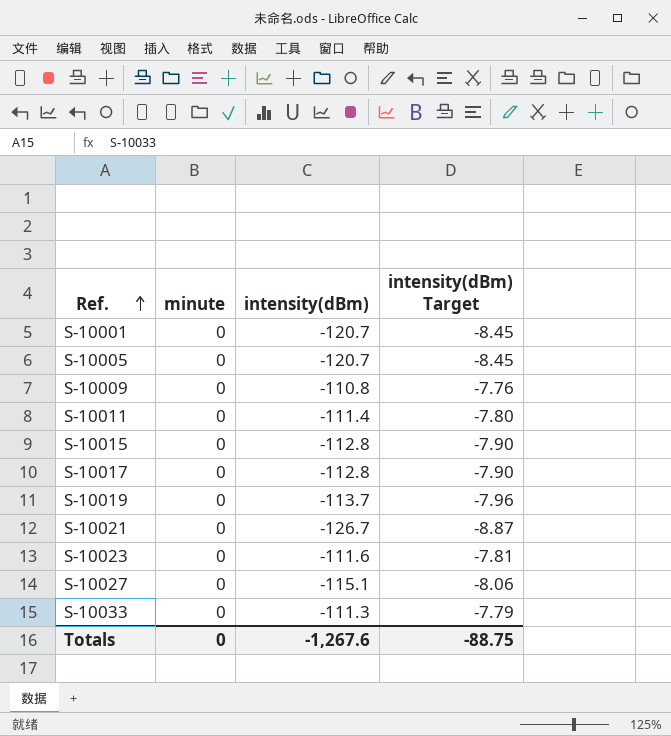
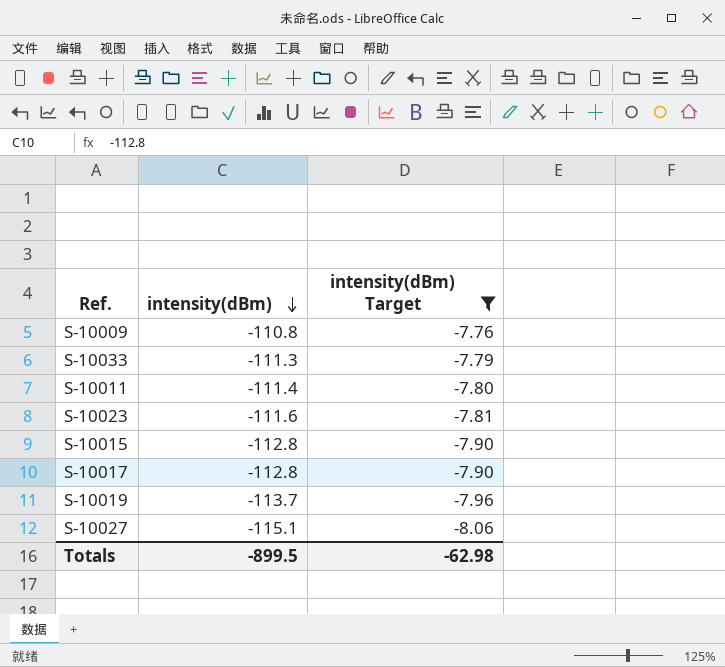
filter: none -> intensity(dBm) Target >= -8.06
row order: Ref. ascending -> intensity(dBm) descending
column minute | position: 2 -> none
Totals | intensity(dBm): -1,267.6 -> -899.5
Totals | intensity(dBm) Target: -88.75 -> -62.98

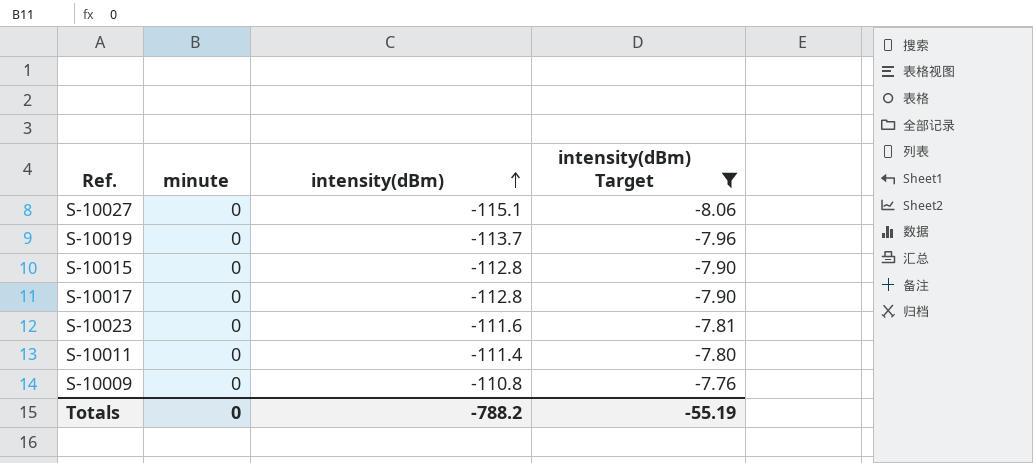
row order: intensity(dBm) descending -> intensity(dBm) ascending
column minute | position: none -> 2
row S-10033: -111.3 | -7.79 -> none
Totals | intensity(dBm): -899.5 -> -788.2
Totals | intensity(dBm) Target: -62.98 -> -55.19

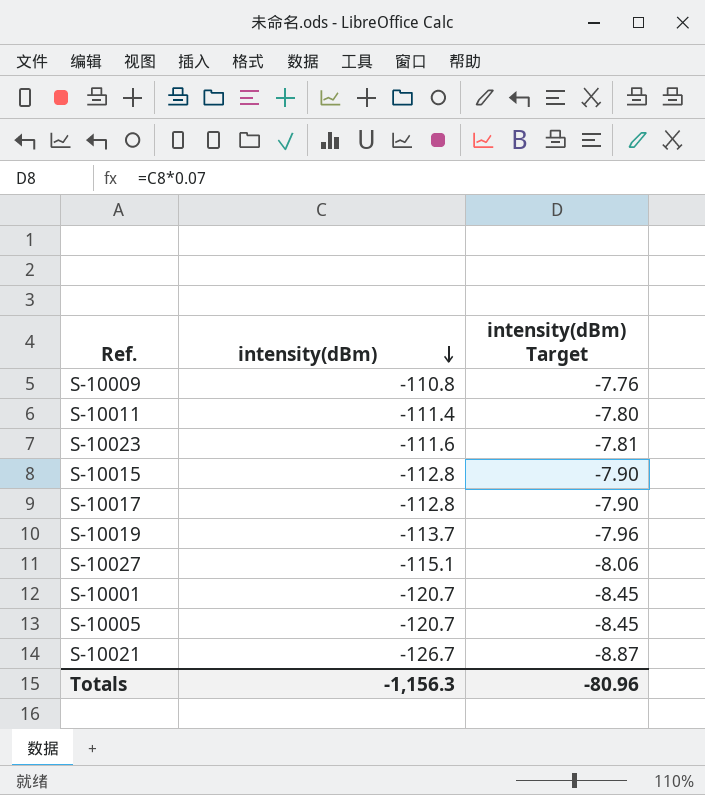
filter: intensity(dBm) Target >= -8.06 -> none
row order: intensity(dBm) ascending -> intensity(dBm) descending
column minute | position: 2 -> none
Totals | intensity(dBm): -788.2 -> -1,156.3
Totals | intensity(dBm) Target: -55.19 -> -80.96

